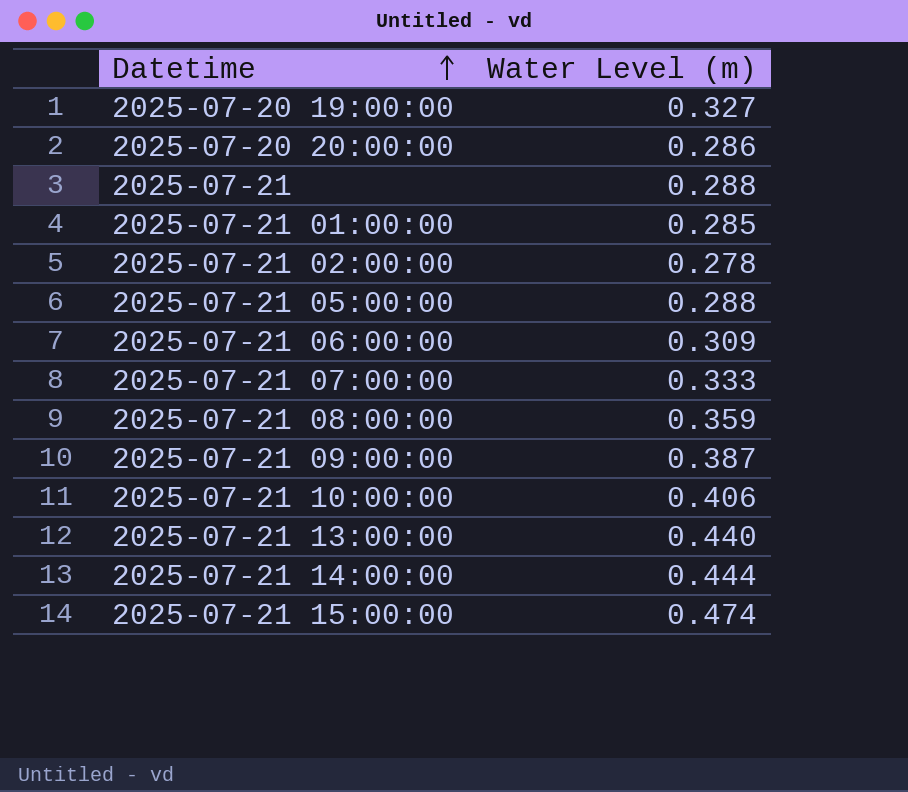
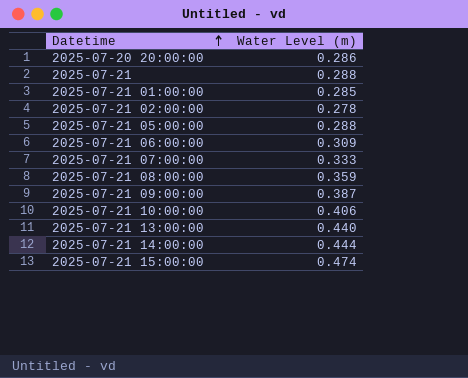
row 2025-07-20 19:00:00: 0.327 -> none

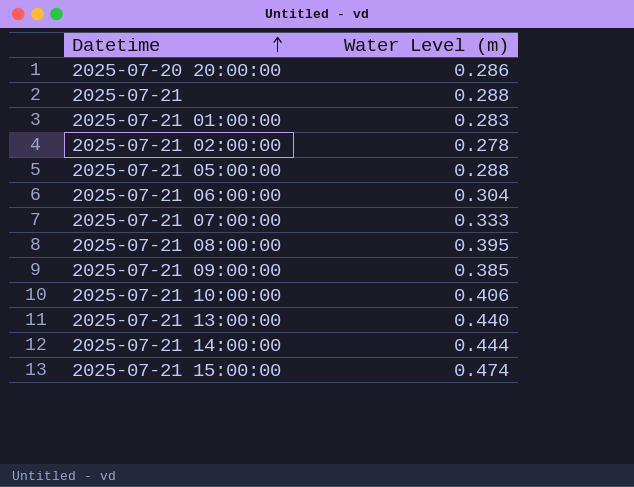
2025-07-21 01:00:00 | Water Level (m): 0.285 -> 0.283
2025-07-21 06:00:00 | Water Level (m): 0.309 -> 0.304
2025-07-21 08:00:00 | Water Level (m): 0.359 -> 0.395
2025-07-21 09:00:00 | Water Level (m): 0.387 -> 0.385

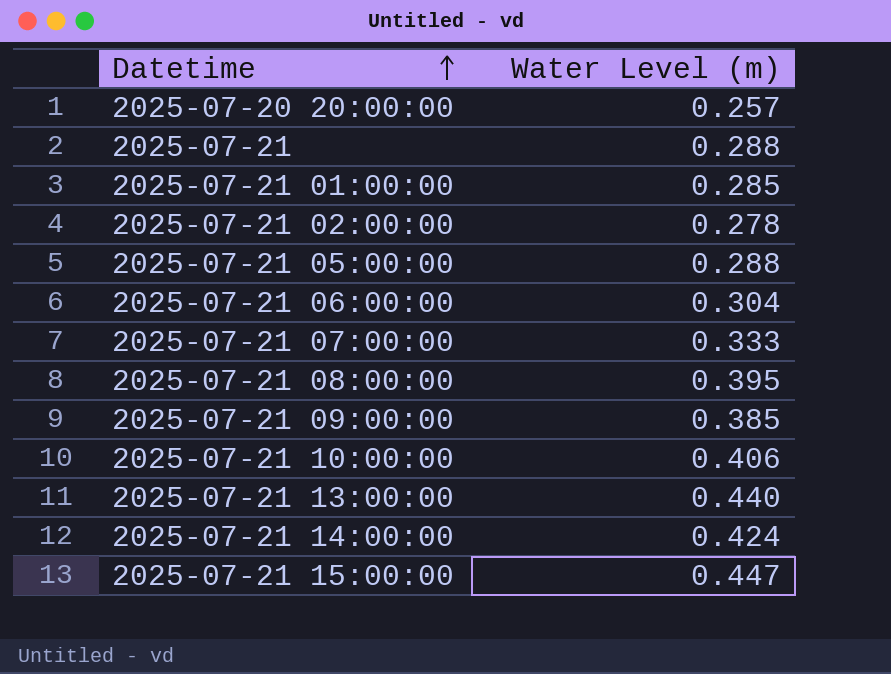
2025-07-20 20:00:00 | Water Level (m): 0.286 -> 0.257
2025-07-21 01:00:00 | Water Level (m): 0.283 -> 0.285
2025-07-21 14:00:00 | Water Level (m): 0.444 -> 0.424
2025-07-21 15:00:00 | Water Level (m): 0.474 -> 0.447

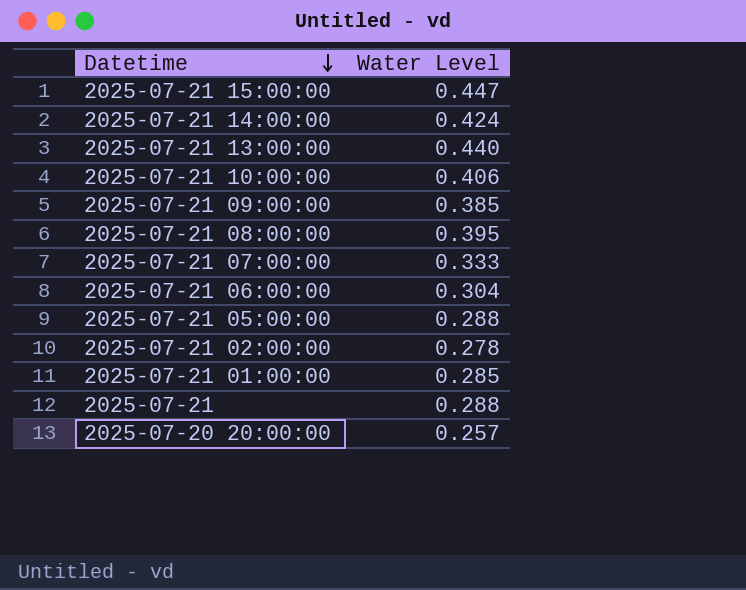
row order: Datetime ascending -> Datetime descending
column name: Water Level (m) -> Water Level

